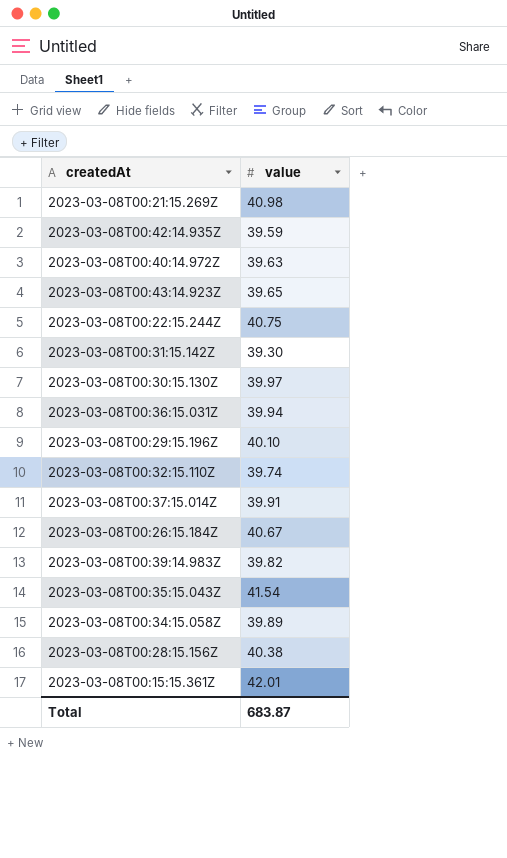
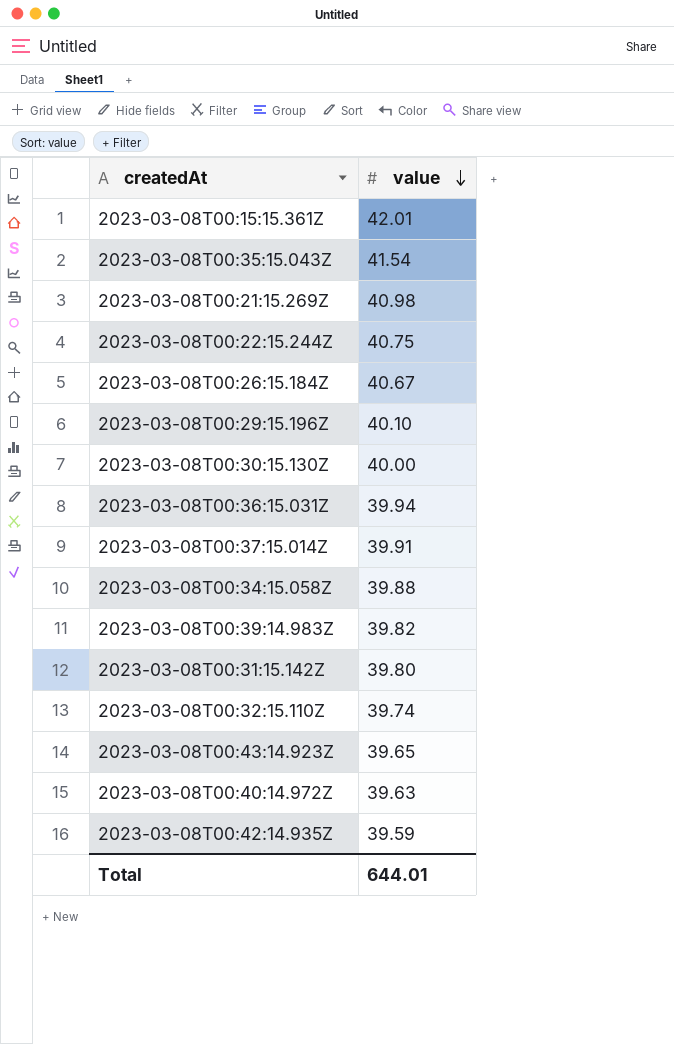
row order: none -> value descending
row 2023-03-08T00:28:15.156Z: 40.38 -> none
2023-03-08T00:30:15.130Z | value: 39.97 -> 40.00
2023-03-08T00:34:15.058Z | value: 39.89 -> 39.88
2023-03-08T00:31:15.142Z | value: 39.30 -> 39.80
Total | value: 683.87 -> 644.01

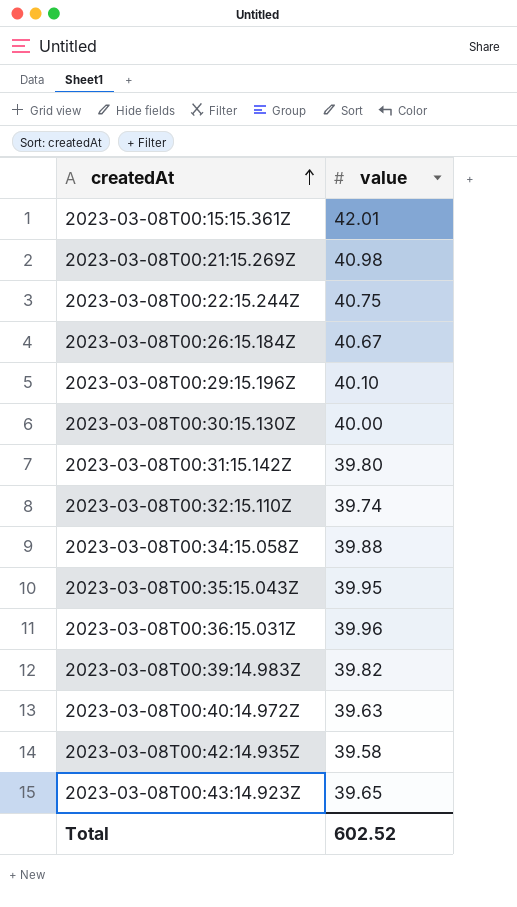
row order: value descending -> createdAt ascending
row 2023-03-08T00:37:15.014Z: 39.91 -> none
2023-03-08T00:35:15.043Z | value: 41.54 -> 39.95
2023-03-08T00:36:15.031Z | value: 39.94 -> 39.96
2023-03-08T00:42:14.935Z | value: 39.59 -> 39.58
Total | value: 644.01 -> 602.52

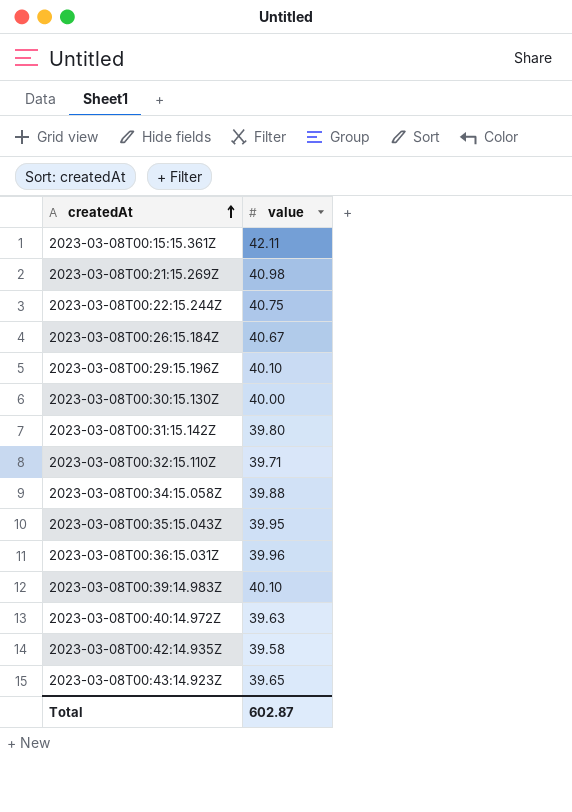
2023-03-08T00:15:15.361Z | value: 42.01 -> 42.11
2023-03-08T00:32:15.110Z | value: 39.74 -> 39.71
2023-03-08T00:39:14.983Z | value: 39.82 -> 40.10
Total | value: 602.52 -> 602.87

